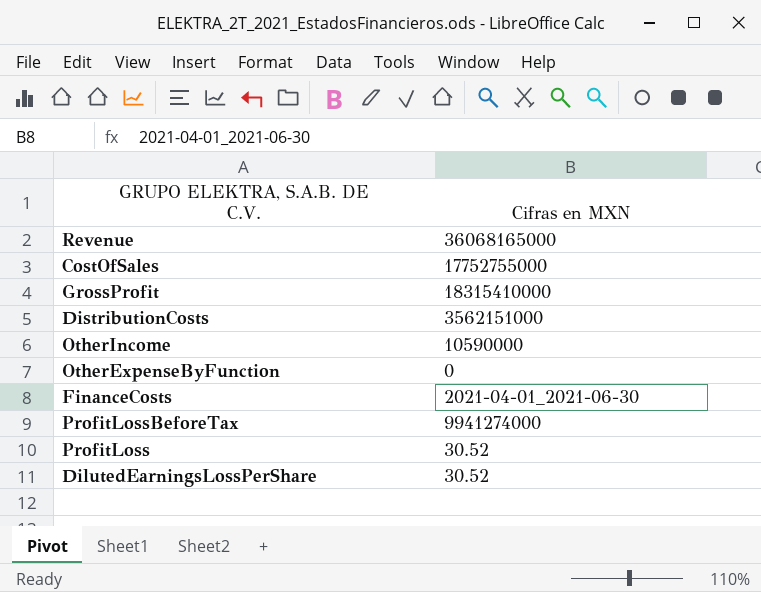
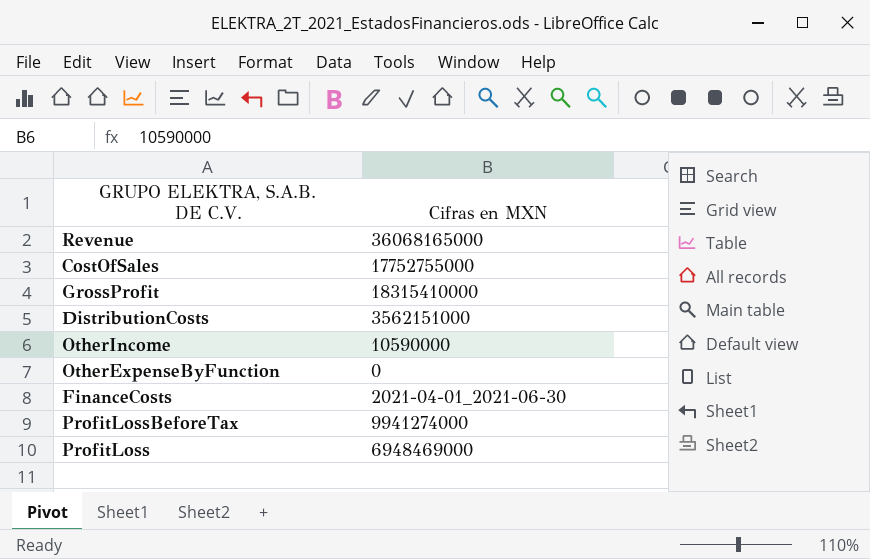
row DilutedEarningsLossPerShare: 30.52 -> none
ProfitLoss | Cifras en MXN: 30.52 -> 6948469000

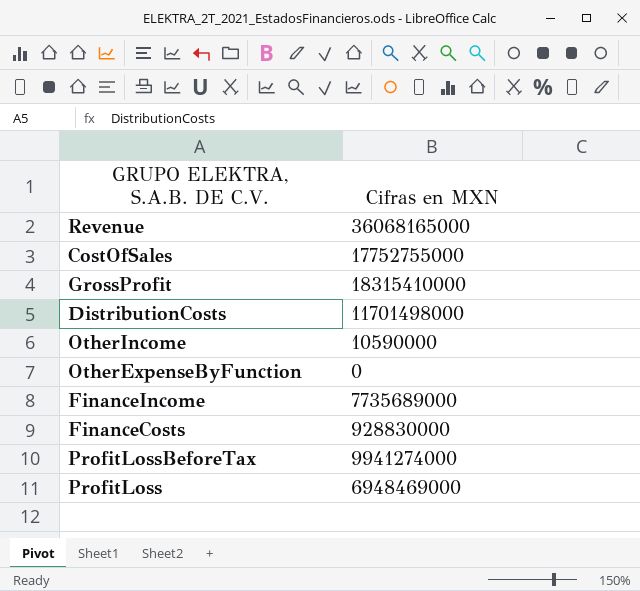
DistributionCosts | Cifras en MXN: 3562151000 -> 11701498000
row FinanceIncome: none -> 7735689000
FinanceCosts | Cifras en MXN: 2021-04-01_2021-06-30 -> 928830000

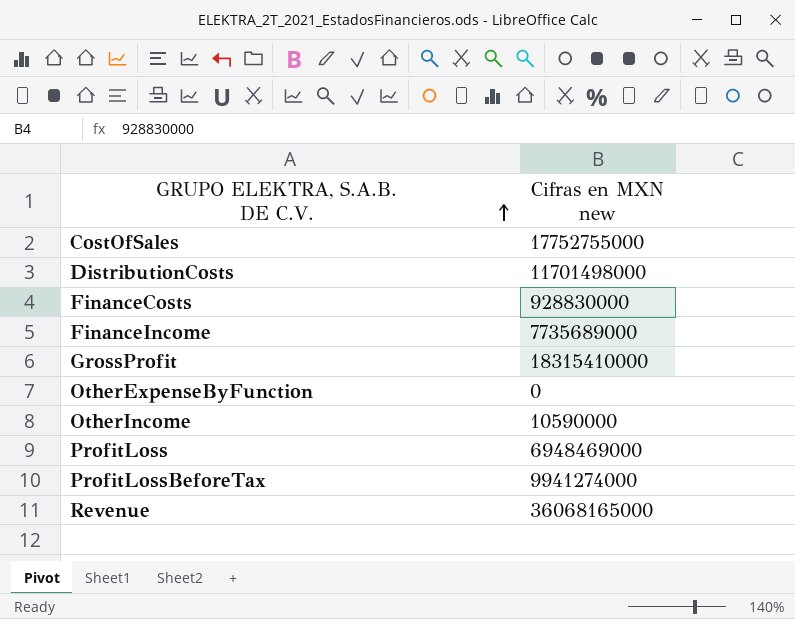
row order: none -> GRUPO ELEKTRA, S.A.B. DE C.V. ascending
column name: Cifras en MXN -> Cifras en MXN new

